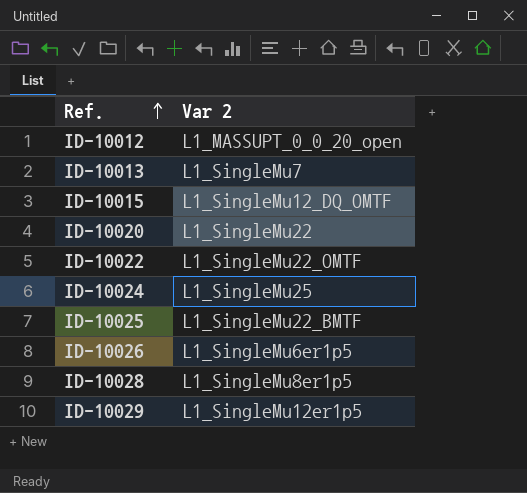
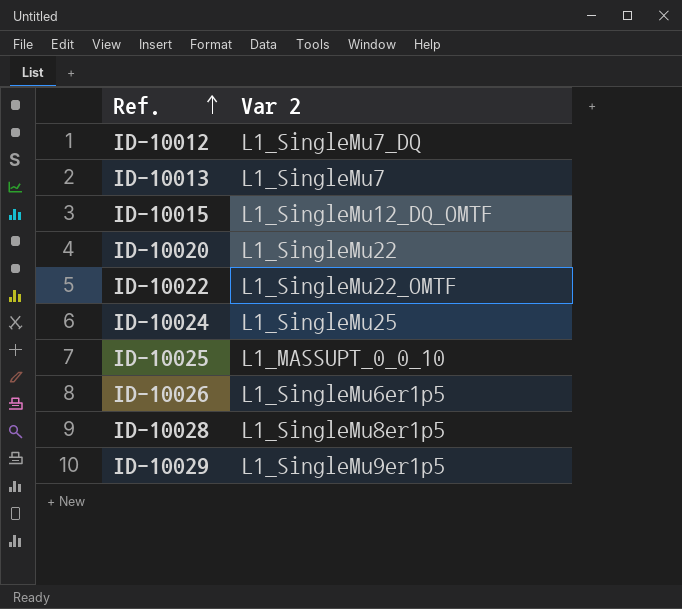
ID-10012 | Var 2: L1_MASSUPT_0_0_20_open -> L1_SingleMu7_DQ
ID-10025 | Var 2: L1_SingleMu22_BMTF -> L1_MASSUPT_0_0_10
ID-10029 | Var 2: L1_SingleMu12er1p5 -> L1_SingleMu9er1p5

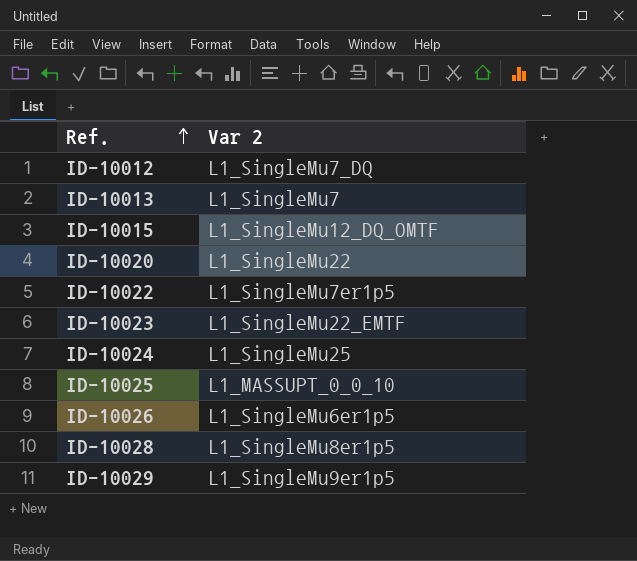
ID-10022 | Var 2: L1_SingleMu22_OMTF -> L1_SingleMu7er1p5
row ID-10023: none -> L1_SingleMu22_EMTF

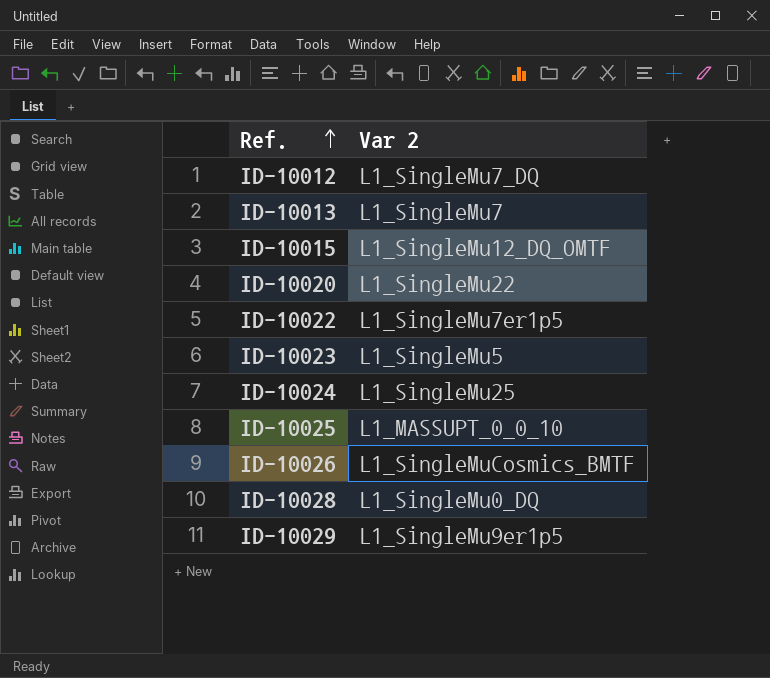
ID-10023 | Var 2: L1_SingleMu22_EMTF -> L1_SingleMu5
ID-10026 | Var 2: L1_SingleMu6er1p5 -> L1_SingleMuCosmics_BMTF
ID-10028 | Var 2: L1_SingleMu8er1p5 -> L1_SingleMu0_DQ

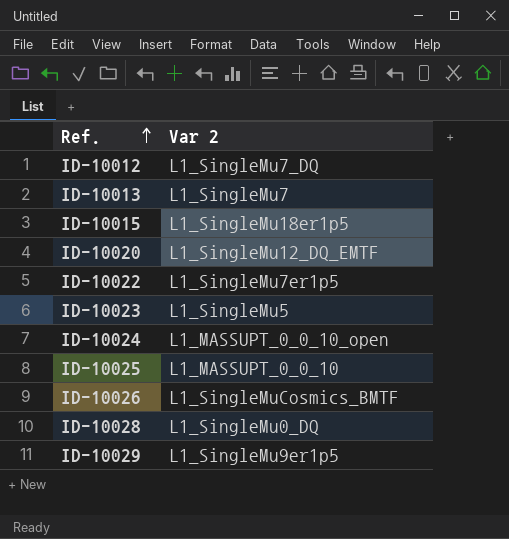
ID-10015 | Var 2: L1_SingleMu12_DQ_OMTF -> L1_SingleMu18er1p5
ID-10020 | Var 2: L1_SingleMu22 -> L1_SingleMu12_DQ_EMTF
ID-10024 | Var 2: L1_SingleMu25 -> L1_MASSUPT_0_0_10_open

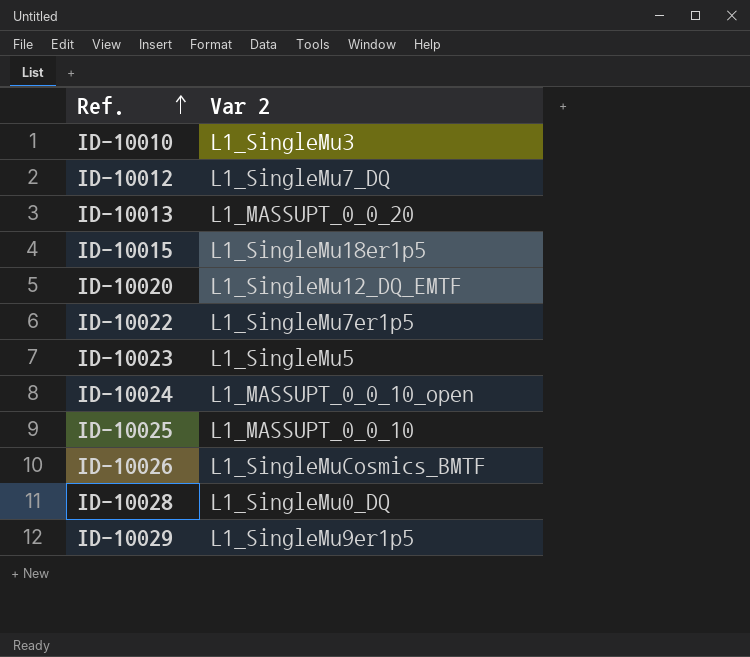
row ID-10010: none -> L1_SingleMu3
ID-10013 | Var 2: L1_SingleMu7 -> L1_MASSUPT_0_0_20

